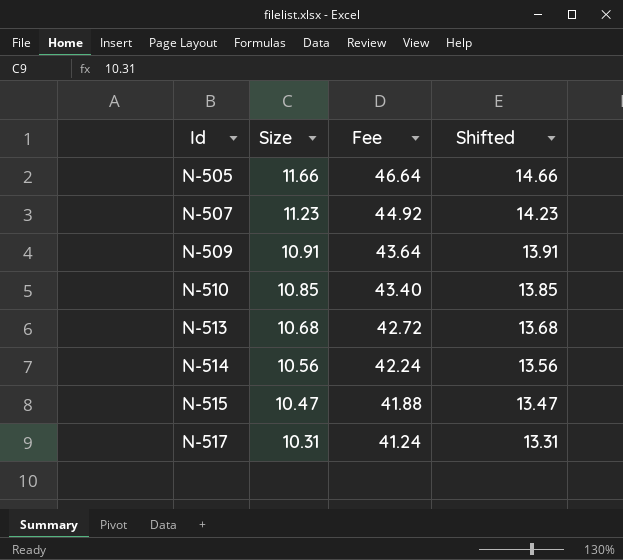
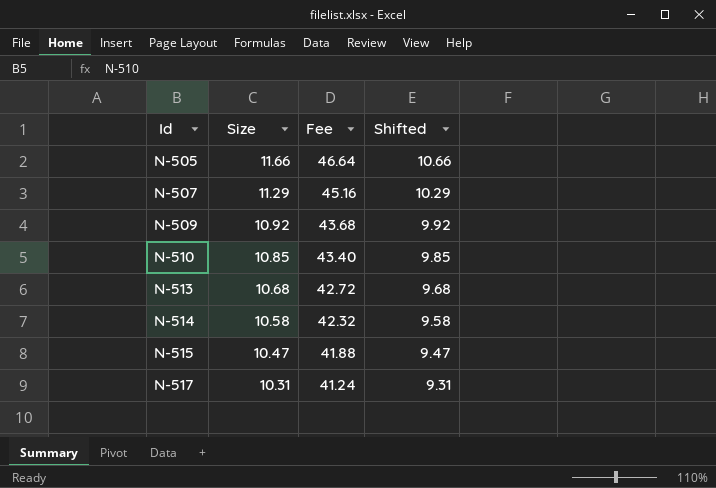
column Shifted | formula: [Size] + 3 -> [Size] - 1
N-507 | Size: 11.23 -> 11.29
N-507 | Fee: 44.92 -> 45.16
N-509 | Size: 10.91 -> 10.92
N-509 | Fee: 43.64 -> 43.68
N-514 | Size: 10.56 -> 10.58
N-514 | Fee: 42.24 -> 42.32

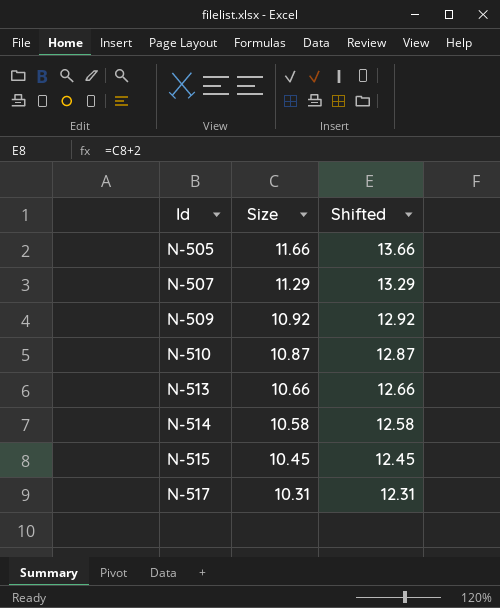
column Fee | formula: [Size] * 4 -> none
column Shifted | formula: [Size] - 1 -> [Size] + 2
N-510 | Size: 10.85 -> 10.87
N-513 | Size: 10.68 -> 10.66
N-515 | Size: 10.47 -> 10.45

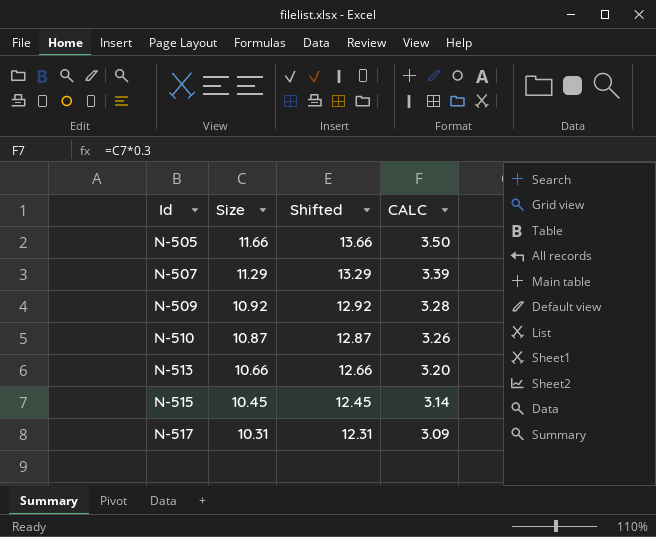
column CALC | formula: none -> [Size] * 0.3
row N-514: 10.58 | 12.58 -> none

